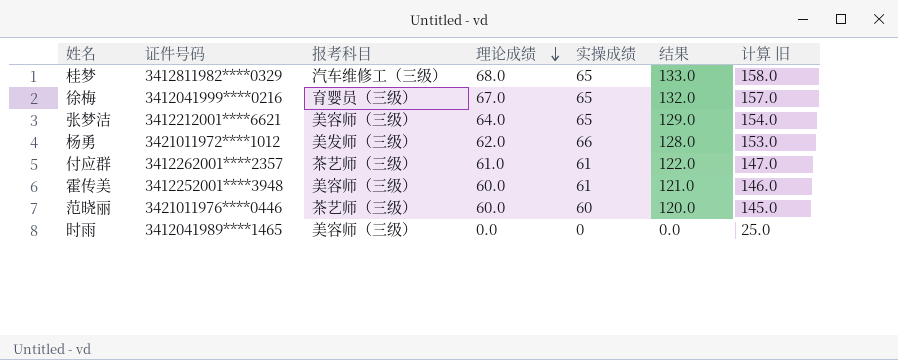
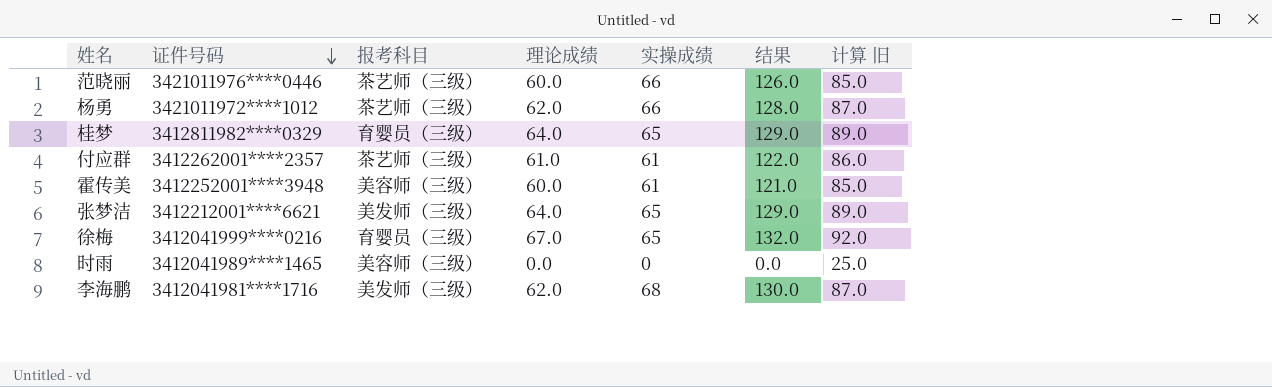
row order: 理论成绩 descending -> 证件号码 descending
column 计算 旧 | formula: [结果] + 25 -> [理论成绩] + 25
范晓丽 | 实操成绩: 60 -> 66
范晓丽 | 结果: 120.0 -> 126.0
杨勇 | 报考科目: 美发师（三级） -> 茶艺师（三级）
桂梦 | 报考科目: 汽车维修工（三级） -> 育婴员（三级）
桂梦 | 理论成绩: 68.0 -> 64.0
桂梦 | 结果: 133.0 -> 129.0
张梦洁 | 报考科目: 美容师（三级） -> 美发师（三级）
row 李海鹏: none -> 3412041981****1716 | 美发师（三级） | 62.0 | 68 | 130.0 | 87.0

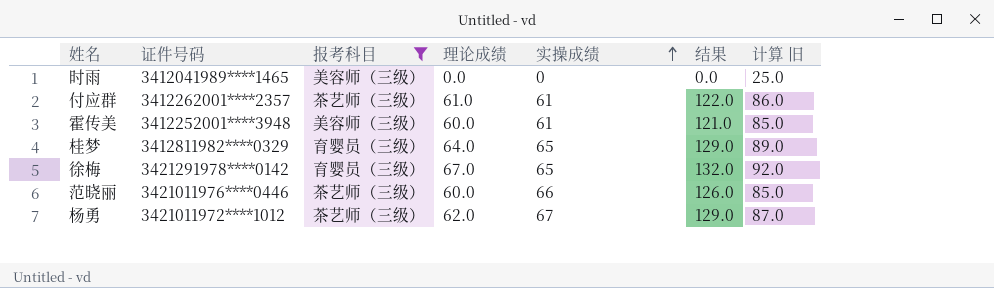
filter: none -> 报考科目 != 美发师（三级）
row order: 证件号码 descending -> 实操成绩 ascending
徐梅 | 证件号码: 3412041999****0216 -> 3421291978****0142
杨勇 | 实操成绩: 66 -> 67
杨勇 | 结果: 128.0 -> 129.0

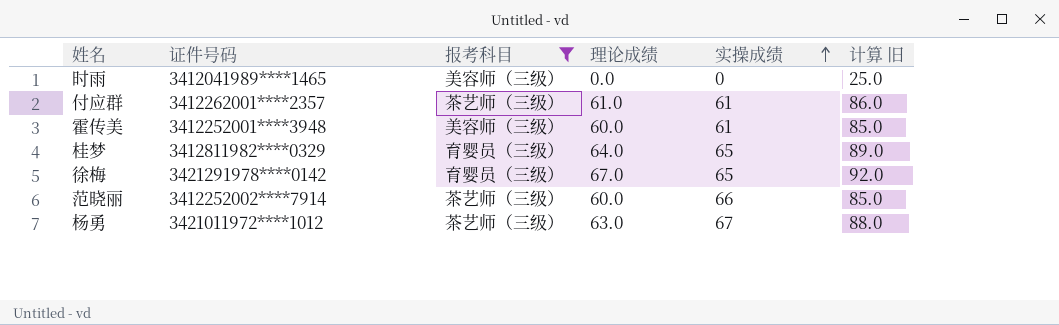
column 结果 | formula: [理论成绩] + [实操成绩] -> none
范晓丽 | 证件号码: 3421011976****0446 -> 3412252002****7914
杨勇 | 理论成绩: 62.0 -> 63.0
杨勇 | 计算 旧: 87.0 -> 88.0

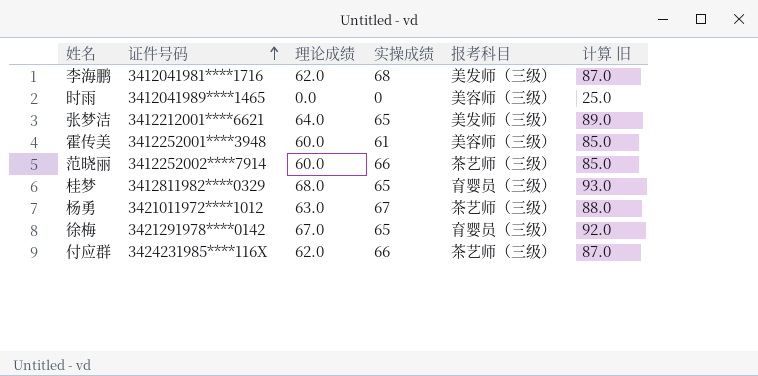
filter: 报考科目 != 美发师（三级） -> none
row order: 实操成绩 ascending -> 证件号码 ascending
column 报考科目 | position: 3 -> 5
桂梦 | 理论成绩: 64.0 -> 68.0
桂梦 | 计算 旧: 89.0 -> 93.0
付应群 | 证件号码: 3412262001****2357 -> 3424231985****116X
付应群 | 理论成绩: 61.0 -> 62.0
付应群 | 实操成绩: 61 -> 66
付应群 | 计算 旧: 86.0 -> 87.0

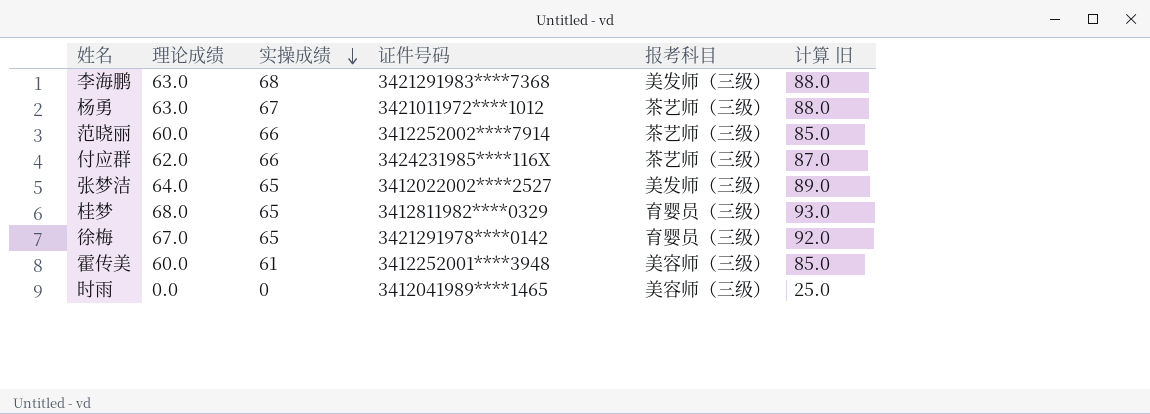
row order: 证件号码 ascending -> 实操成绩 descending
column 证件号码 | position: 2 -> 4
李海鹏 | 理论成绩: 62.0 -> 63.0
李海鹏 | 证件号码: 3412041981****1716 -> 3421291983****7368
李海鹏 | 计算 旧: 87.0 -> 88.0
张梦洁 | 证件号码: 3412212001****6621 -> 3412022002****2527

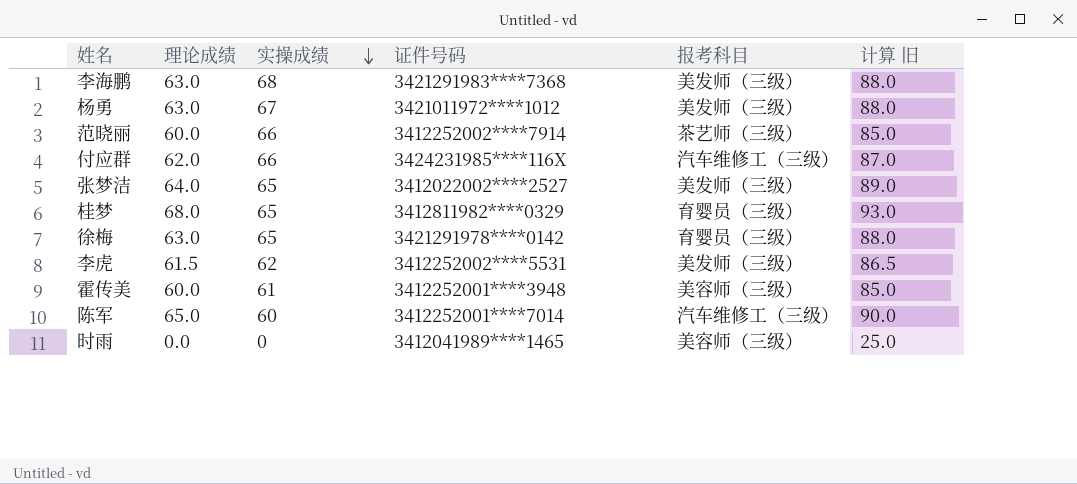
杨勇 | 报考科目: 茶艺师（三级） -> 美发师（三级）
付应群 | 报考科目: 茶艺师（三级） -> 汽车维修工（三级）
徐梅 | 理论成绩: 67.0 -> 63.0
徐梅 | 计算 旧: 92.0 -> 88.0
row 李虎: none -> 61.5 | 62 | 3412252002****5531 | 美发师（三级） | 86.5
row 陈军: none -> 65.0 | 60 | 3412252001****7014 | 汽车维修工（三级） | 90.0

